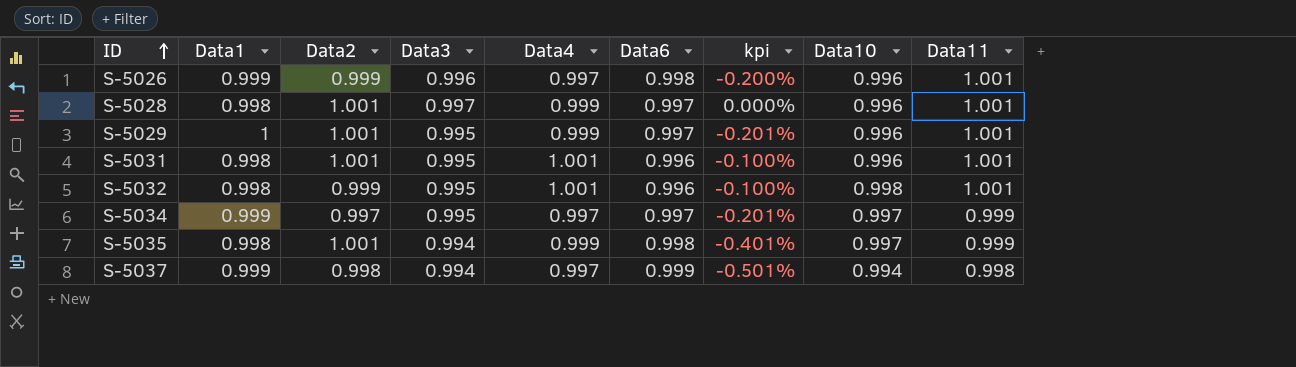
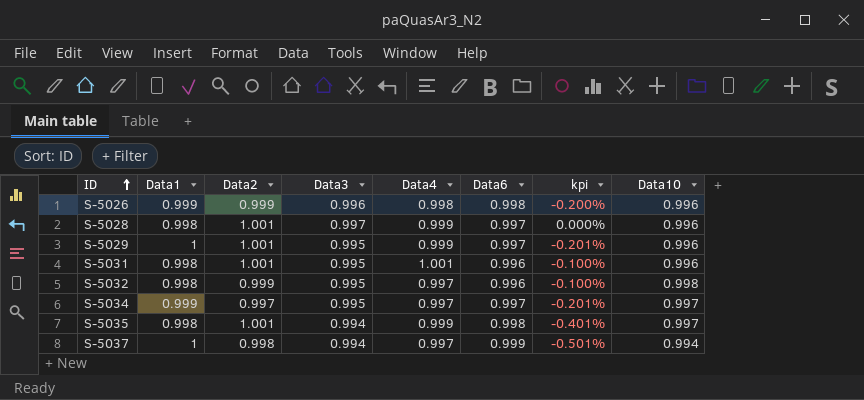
column Data11 | position: 9 -> none
S-5026 | Data4: 0.997 -> 0.998
S-5032 | Data4: 1.001 -> 0.997
S-5037 | Data1: 0.999 -> 1

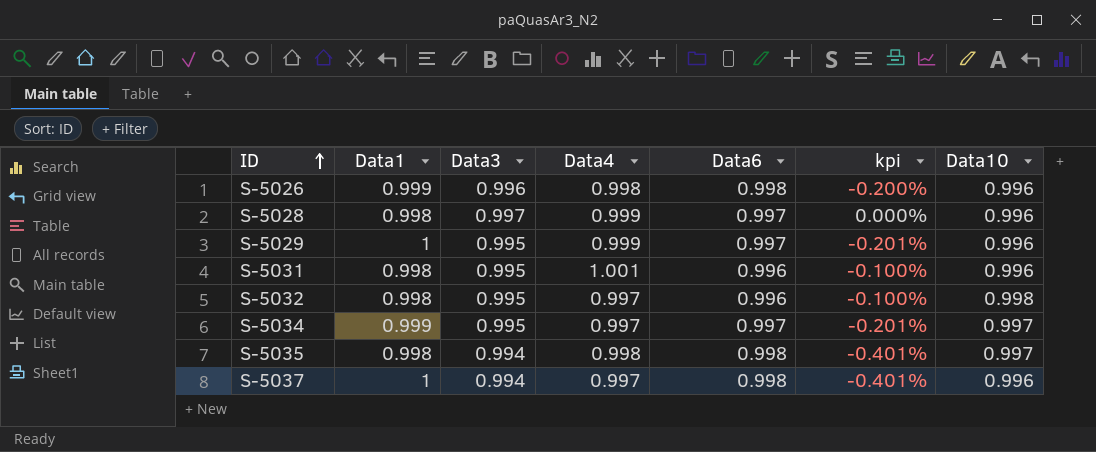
column Data2 | position: 3 -> none
S-5035 | Data4: 0.999 -> 0.998
S-5037 | Data6: 0.999 -> 0.998
S-5037 | kpi: -0.501% -> -0.401%
S-5037 | Data10: 0.994 -> 0.996

